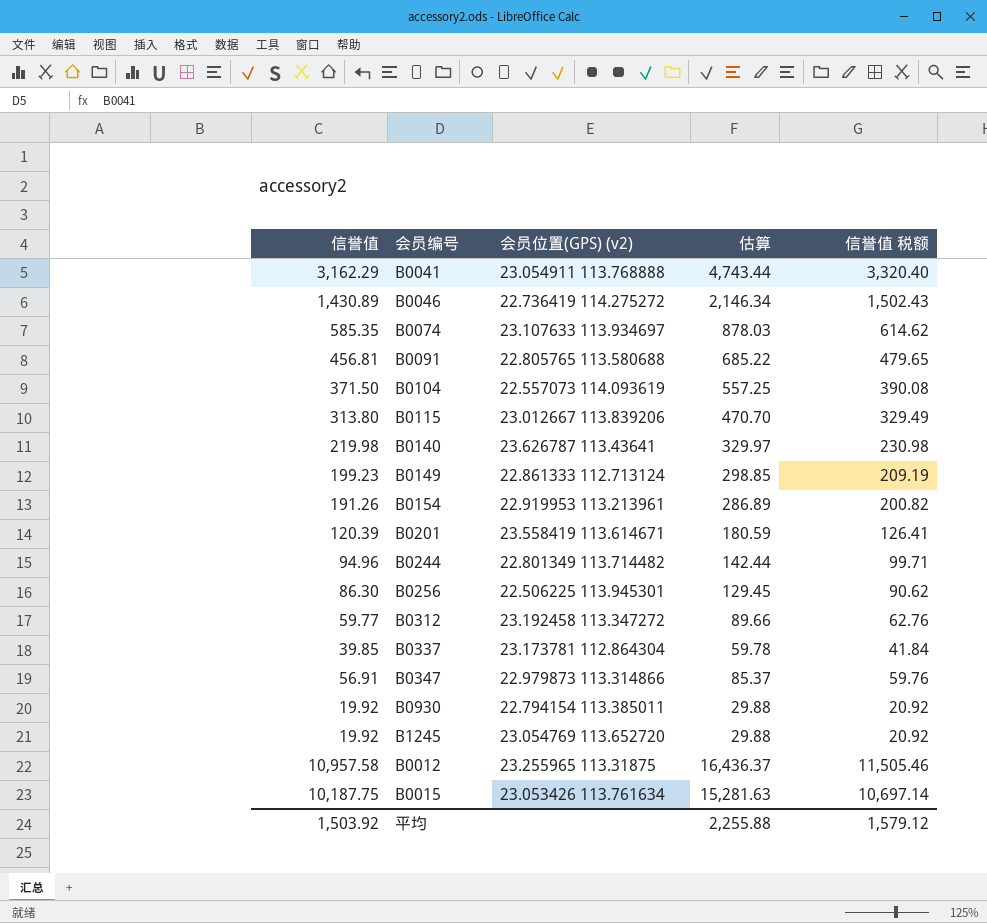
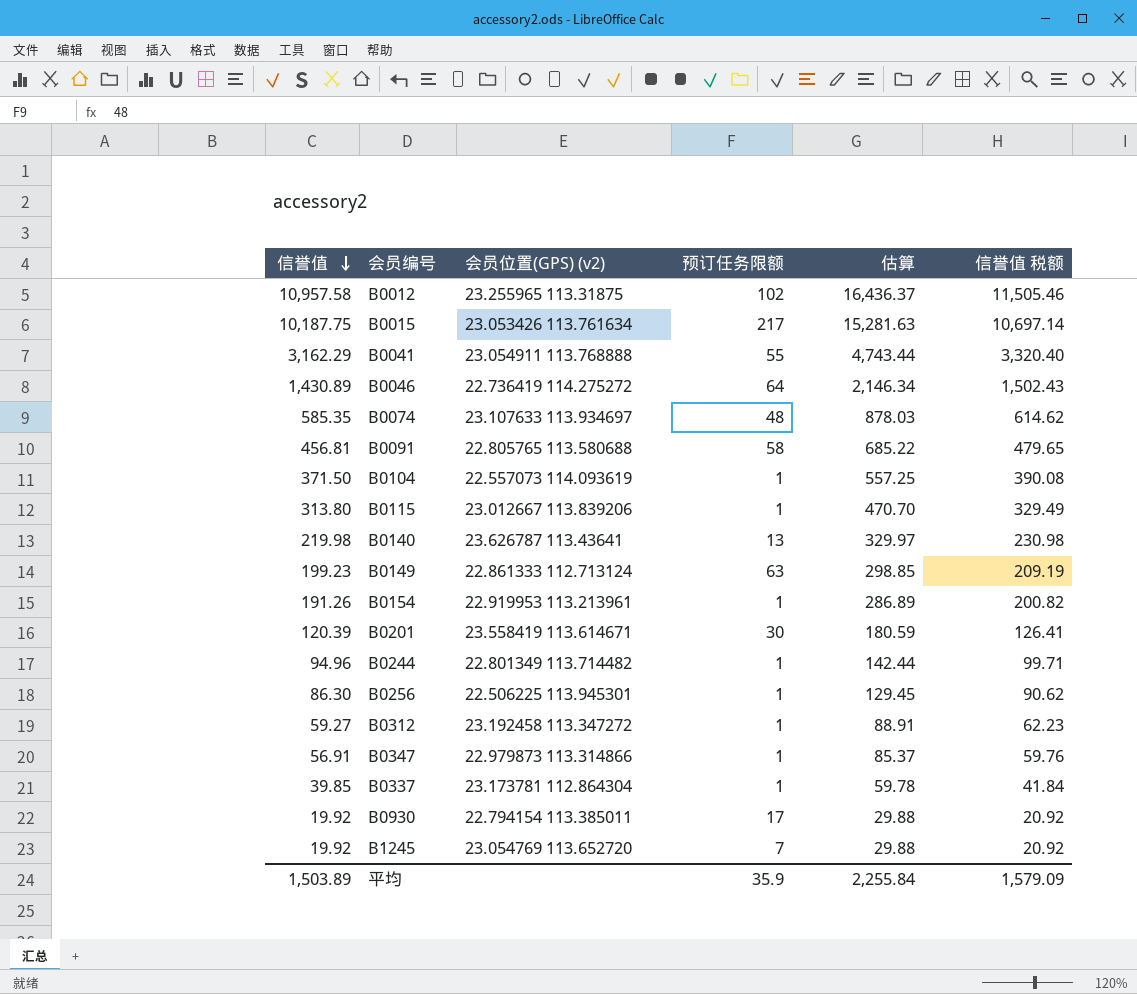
row order: none -> 信誉值 descending
column 预订任务限额 | position: none -> 4
B0312 | 信誉值: 59.77 -> 59.27
B0312 | 估算: 89.66 -> 88.91
B0312 | 信誉值 税额: 62.76 -> 62.23
平均 | 信誉值: 1,503.92 -> 1,503.89
平均 | 估算: 2,255.88 -> 2,255.84
平均 | 信誉值 税额: 1,579.12 -> 1,579.09

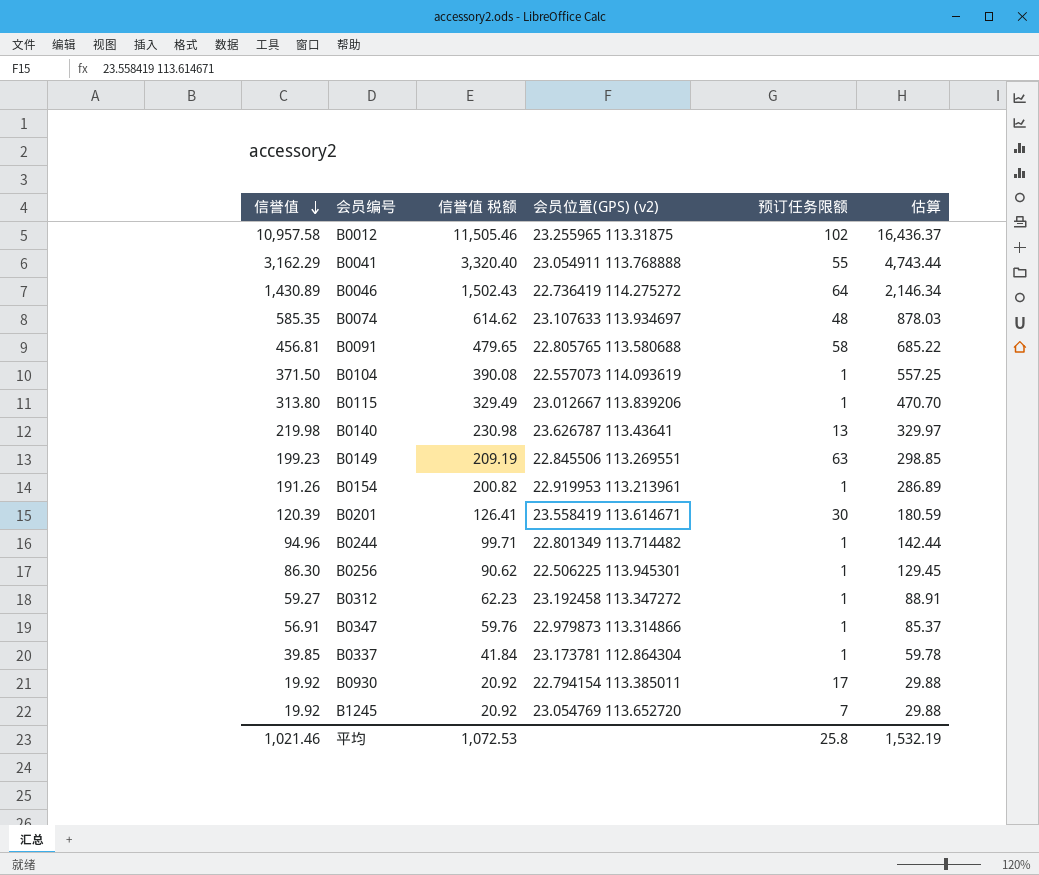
column 信誉值 税额 | position: 6 -> 3
row B0015: 10,187.75 | 23.053426 113.761634 | 217 | 15,281.63 | 10,697.14 -> none
B0149 | 会员位置(GPS) (v2): 22.861333 112.713124 -> 22.845506 113.269551
平均 | 信誉值: 1,503.89 -> 1,021.46
平均 | 信誉值 税额: 1,579.09 -> 1,072.53
平均 | 预订任务限额: 35.9 -> 25.8
平均 | 估算: 2,255.84 -> 1,532.19

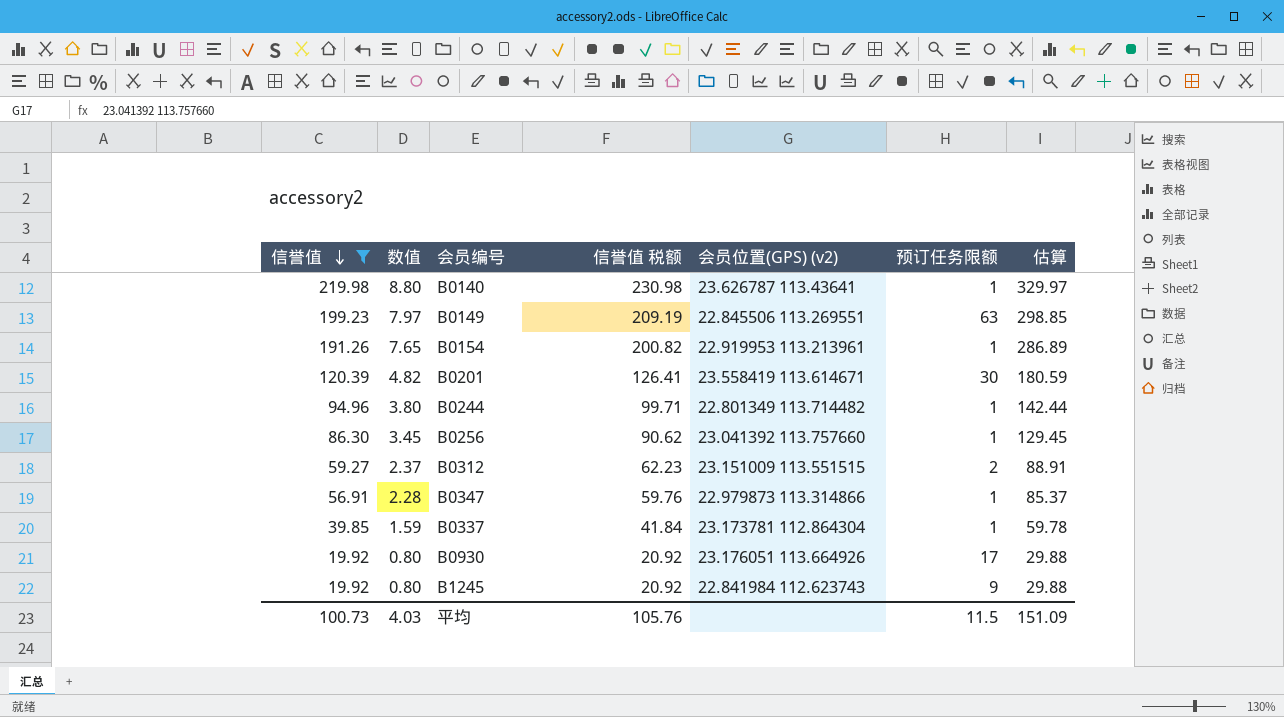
filter: none -> 信誉值 <= 219.98
column 数值 | formula: none -> [信誉值] * 0.04
B0140 | 预订任务限额: 13 -> 1
B0256 | 会员位置(GPS) (v2): 22.506225 113.945301 -> 23.041392 113.757660
B0312 | 会员位置(GPS) (v2): 23.192458 113.347272 -> 23.151009 113.551515
B0312 | 预订任务限额: 1 -> 2
B0930 | 会员位置(GPS) (v2): 22.794154 113.385011 -> 23.176051 113.664926
B1245 | 会员位置(GPS) (v2): 23.054769 113.652720 -> 22.841984 112.623743
B1245 | 预订任务限额: 7 -> 9
平均 | 信誉值: 1,021.46 -> 100.73
平均 | 信誉值 税额: 1,072.53 -> 105.76
平均 | 预订任务限额: 25.8 -> 11.5
平均 | 估算: 1,532.19 -> 151.09

